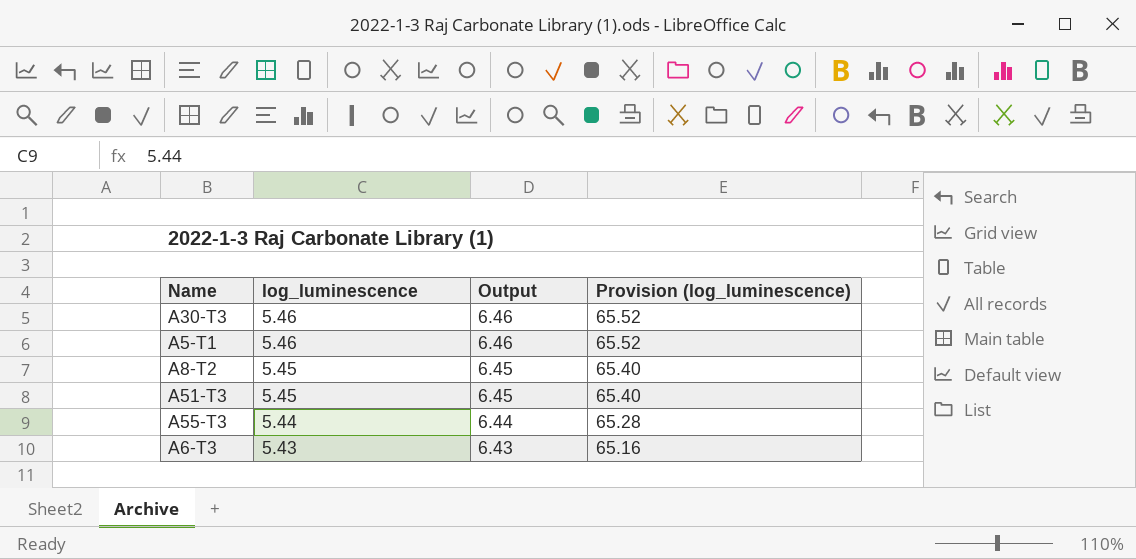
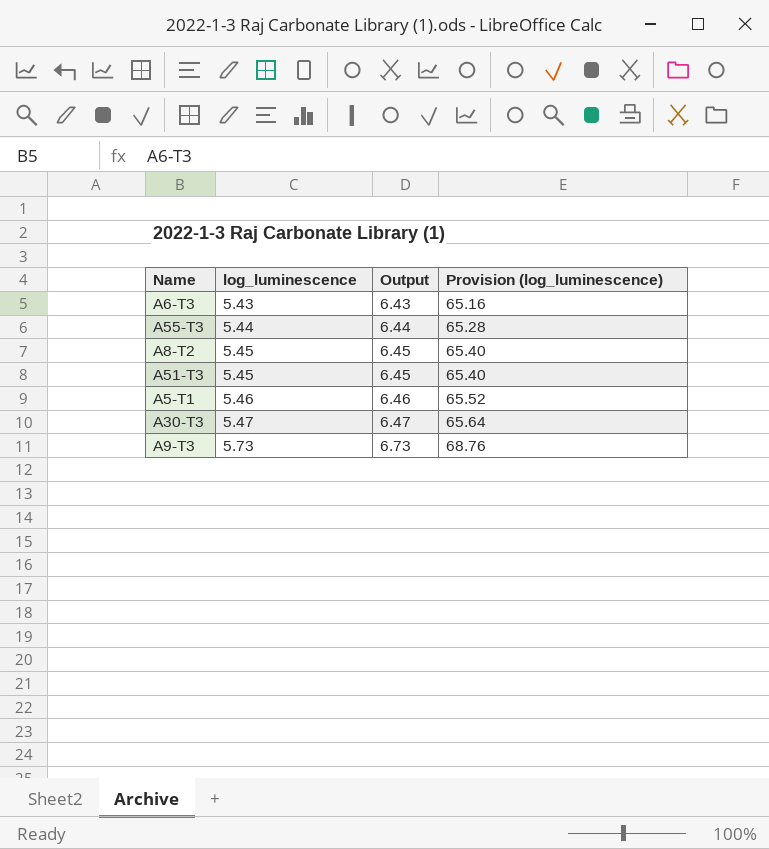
row order: log_luminescence descending -> log_luminescence ascending
A30-T3 | log_luminescence: 5.46 -> 5.47
A30-T3 | Output: 6.46 -> 6.47
A30-T3 | Provision (log_luminescence): 65.52 -> 65.64
row A9-T3: none -> 5.73 | 6.73 | 68.76

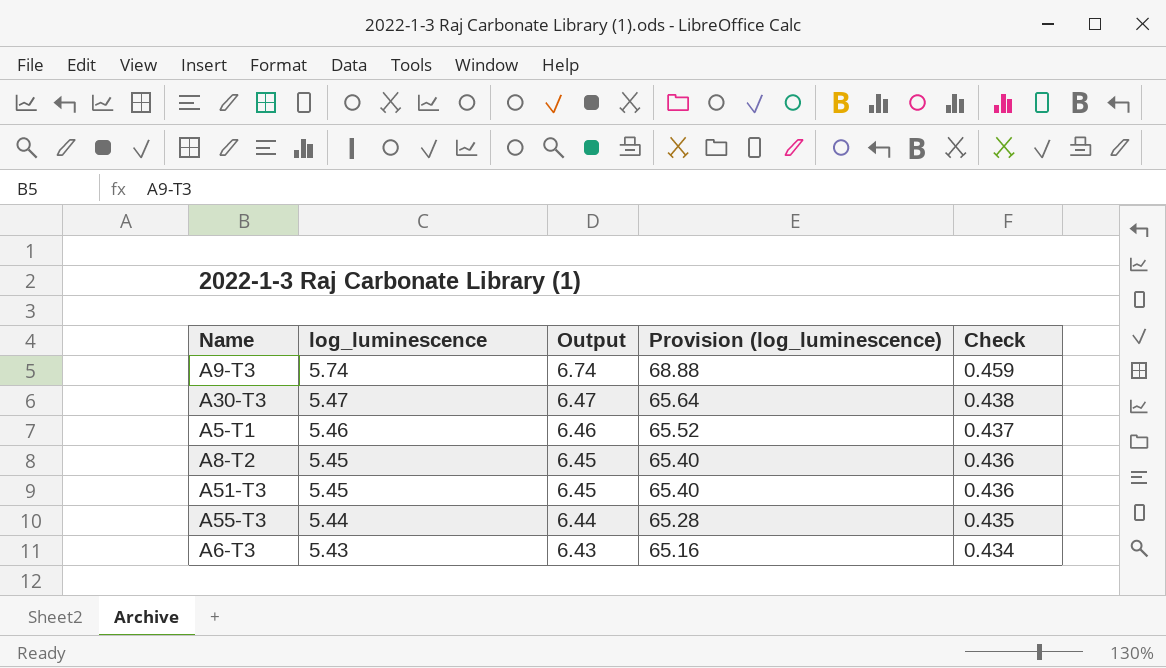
row order: log_luminescence ascending -> log_luminescence descending
column Check | formula: none -> [log_luminescence] * 0.08
A9-T3 | log_luminescence: 5.73 -> 5.74
A9-T3 | Output: 6.73 -> 6.74
A9-T3 | Provision (log_luminescence): 68.76 -> 68.88

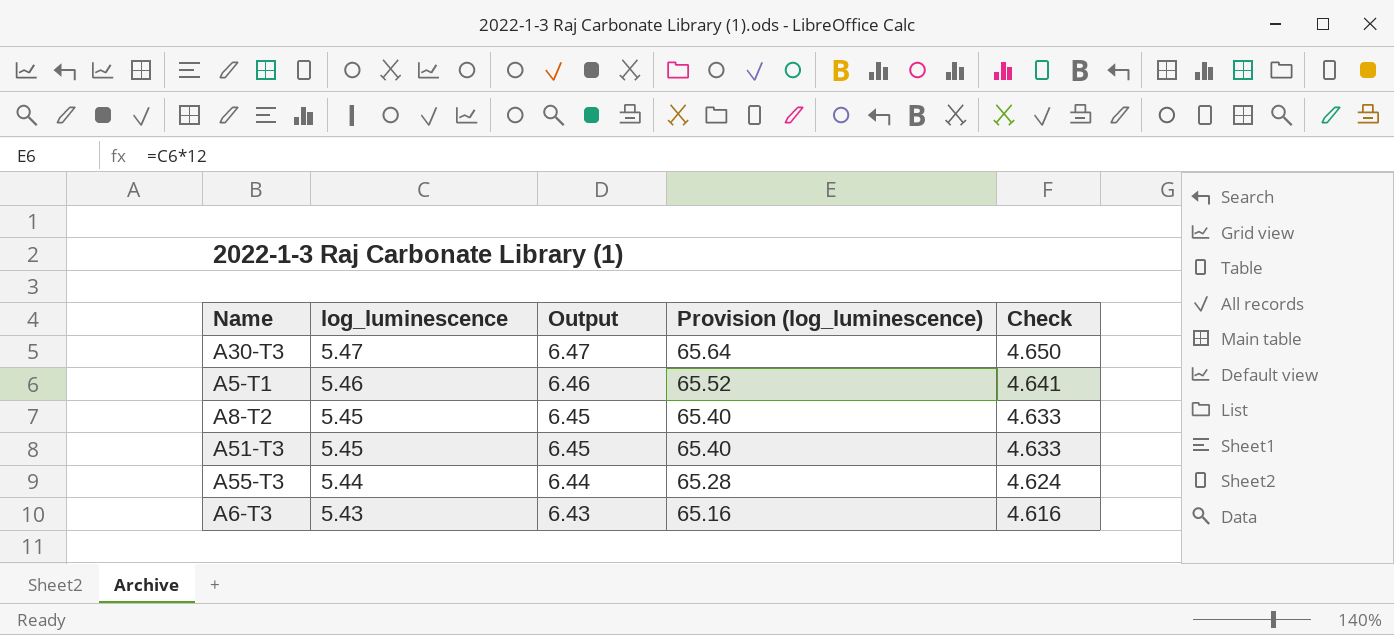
column Check | formula: [log_luminescence] * 0.08 -> [log_luminescence] * 0.85
row A9-T3: 5.74 | 6.74 | 68.88 | 0.459 -> none

